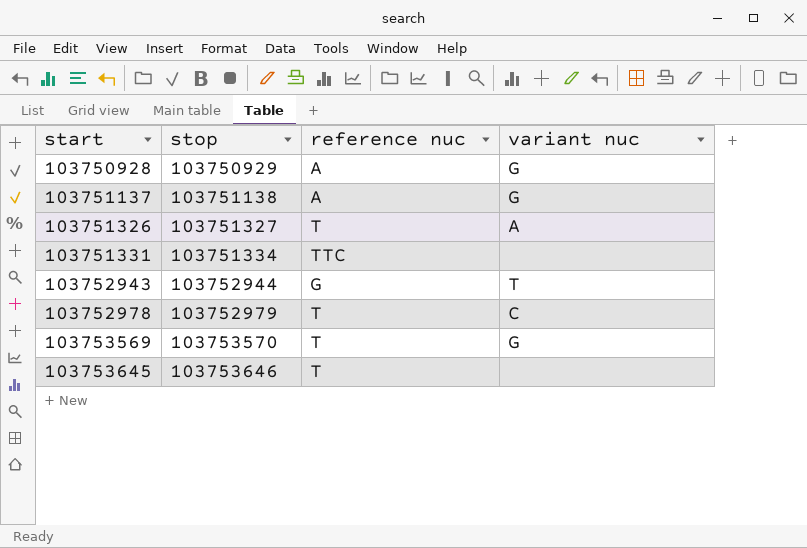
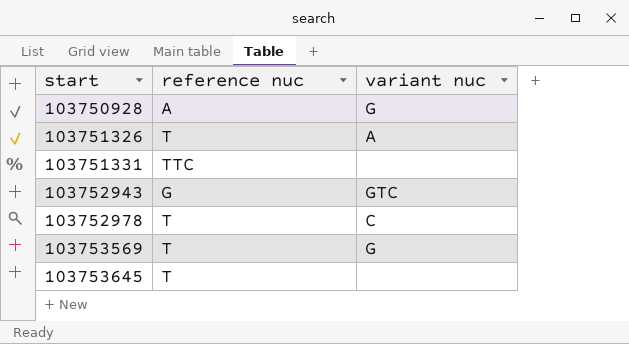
column stop | position: 2 -> none
row 103751137: 103751138 | A | G -> none
103752943 | variant nuc: T -> GTC

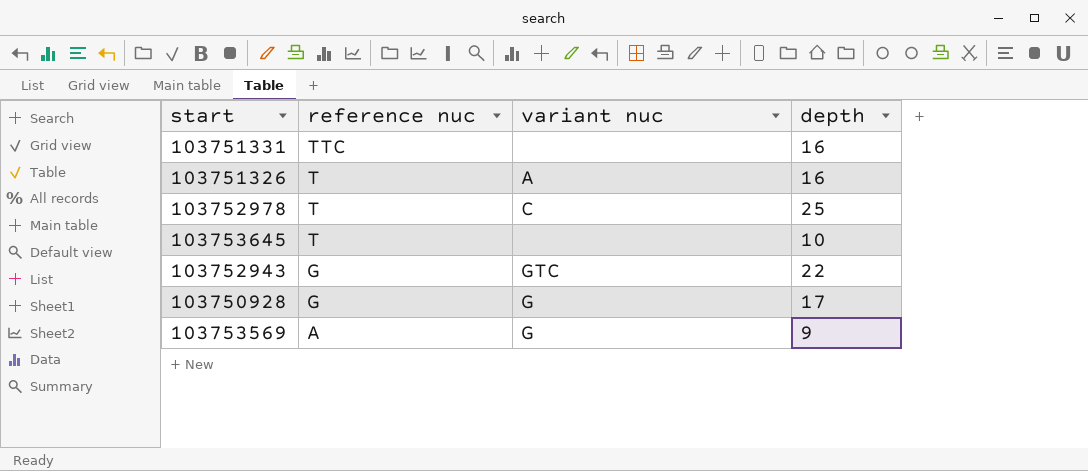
row order: start ascending -> reference nuc descending
column depth | position: none -> 4
103750928 | reference nuc: A -> G
103753569 | reference nuc: T -> A

